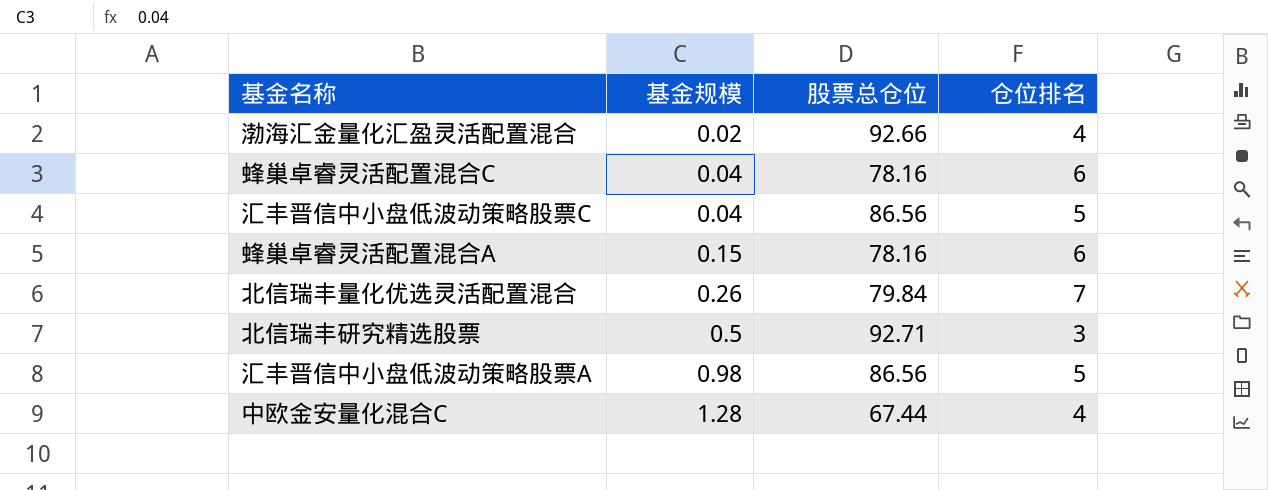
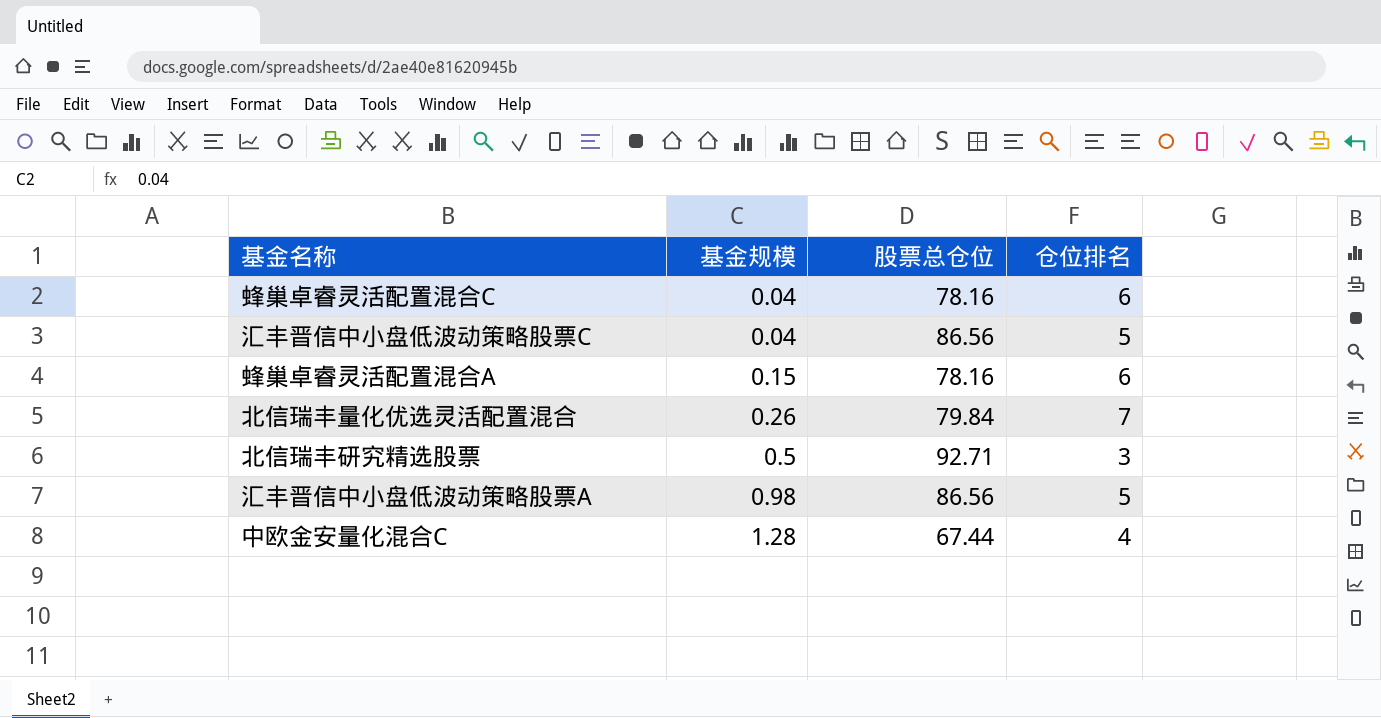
row 渤海汇金量化汇盈灵活配置混合: 0.02 | 92.66 | 4 -> none

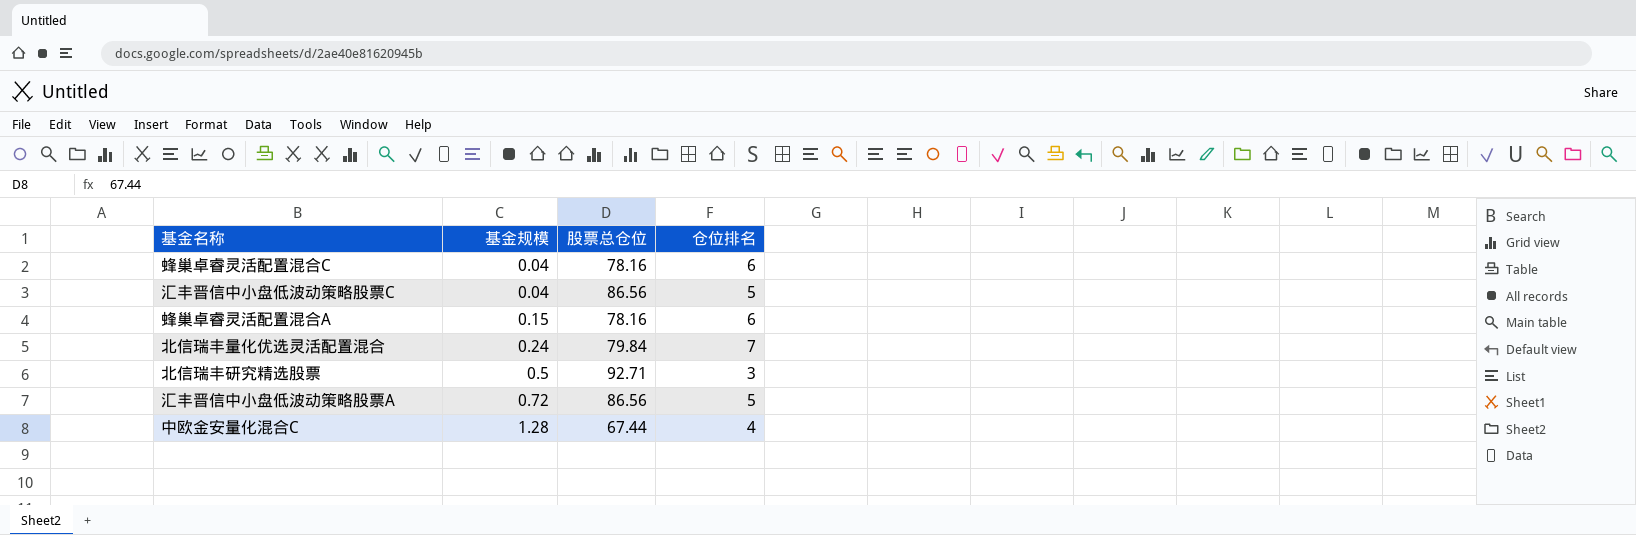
北信瑞丰量化优选灵活配置混合 | 基金规模: 0.26 -> 0.24
汇丰晋信中小盘低波动策略股票A | 基金规模: 0.98 -> 0.72

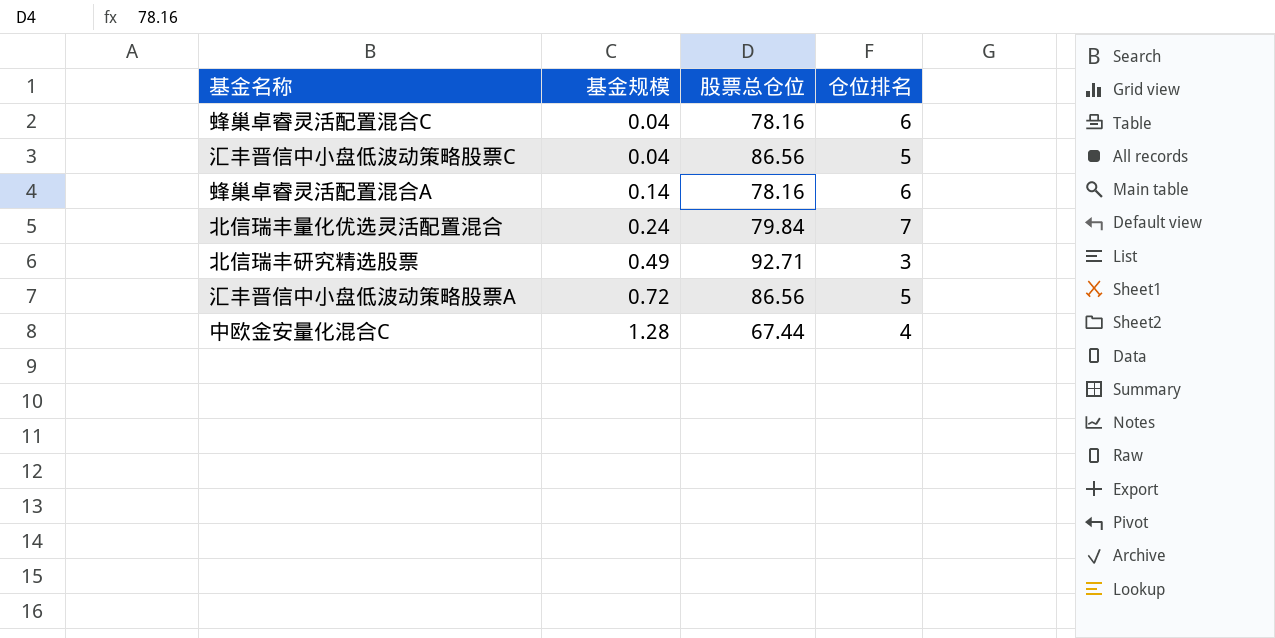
蜂巢卓睿灵活配置混合A | 基金规模: 0.15 -> 0.14
北信瑞丰研究精选股票 | 基金规模: 0.5 -> 0.49

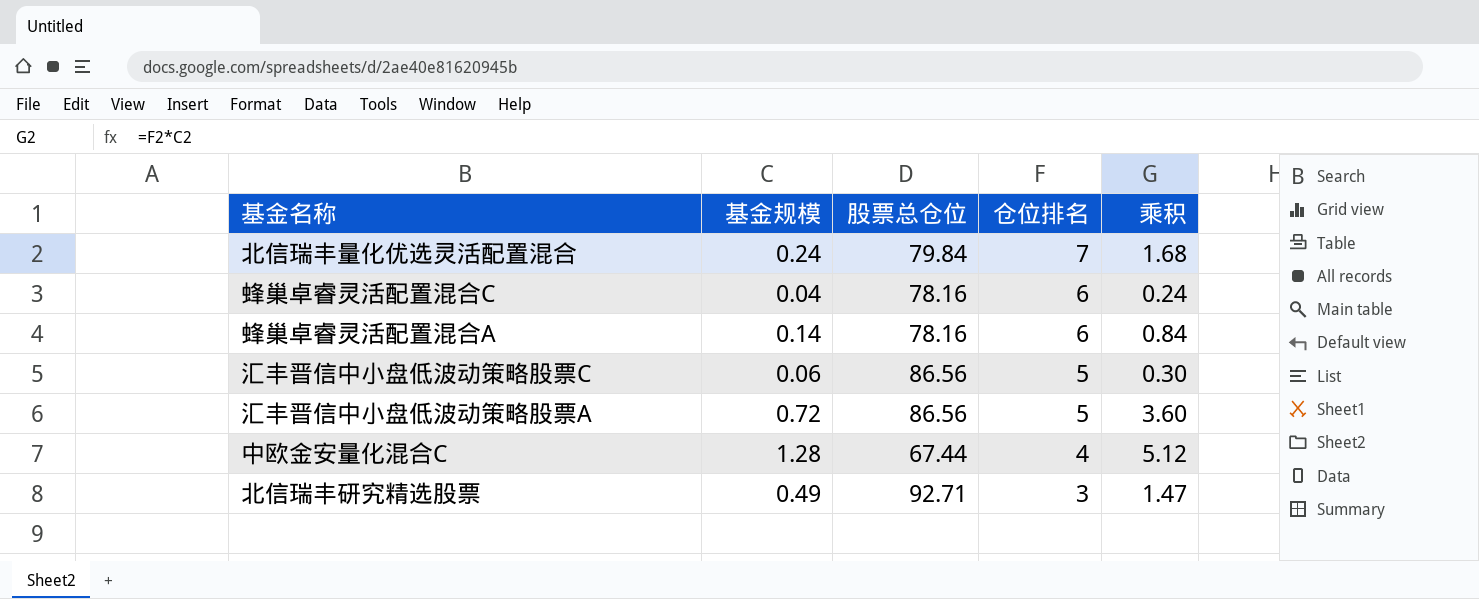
row order: 基金规模 ascending -> 仓位排名 descending
column 乘积 | formula: none -> [基金规模] * [仓位排名]
汇丰晋信中小盘低波动策略股票C | 基金规模: 0.04 -> 0.06

